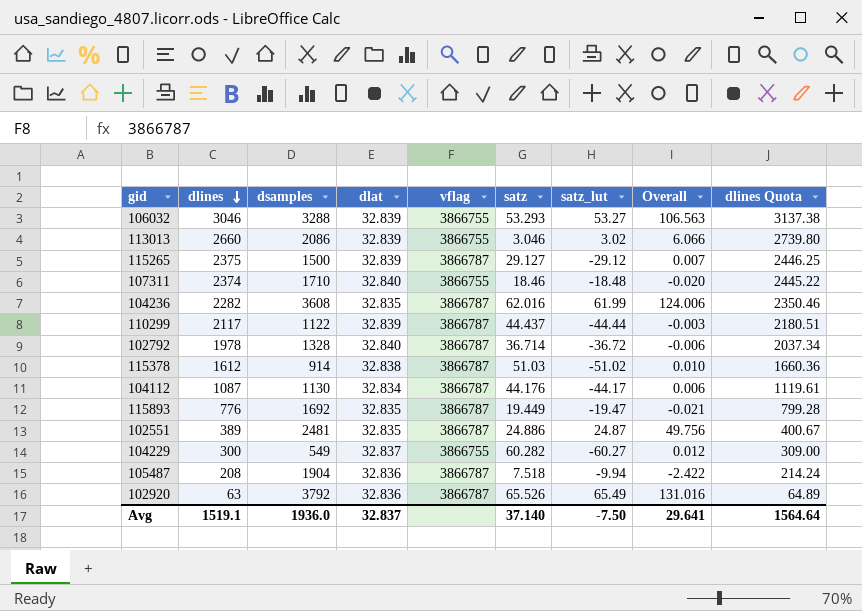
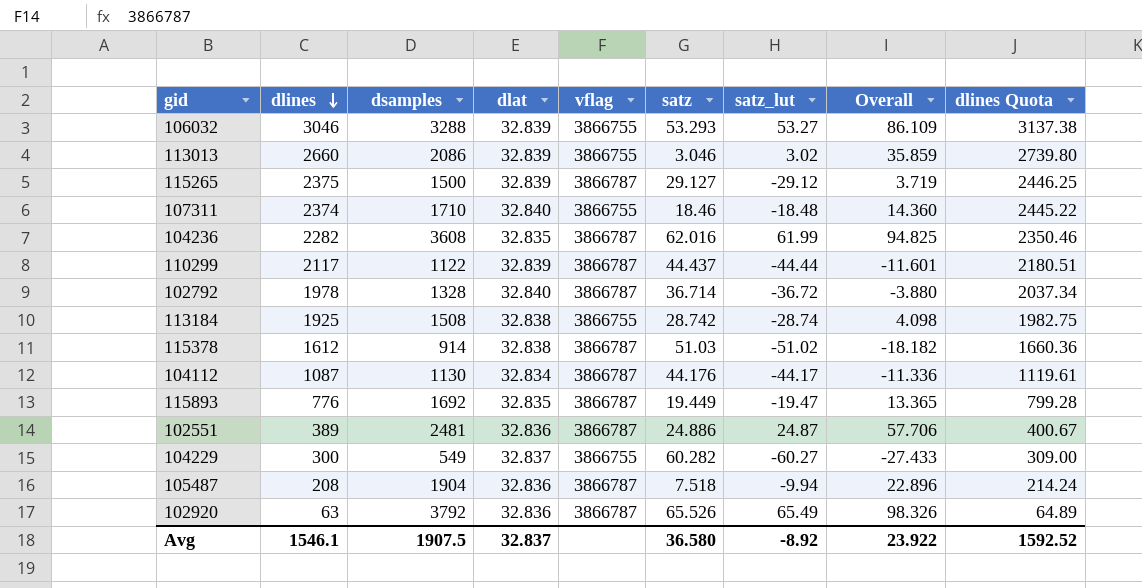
column Overall | formula: [satz] + [satz_lut] -> [dlat] + [satz_lut]
row 113184: none -> 1925 | 1508 | 32.838 | 3866755 | 28.742 | -28.74 | 4.098 | 1982.75
102551 | dlat: 32.835 -> 32.836
Avg | dlines: 1519.1 -> 1546.1
Avg | dsamples: 1936.0 -> 1907.5
Avg | satz: 37.140 -> 36.580
Avg | satz_lut: -7.50 -> -8.92
Avg | Overall: 29.641 -> 23.922
Avg | dlines Quota: 1564.64 -> 1592.52

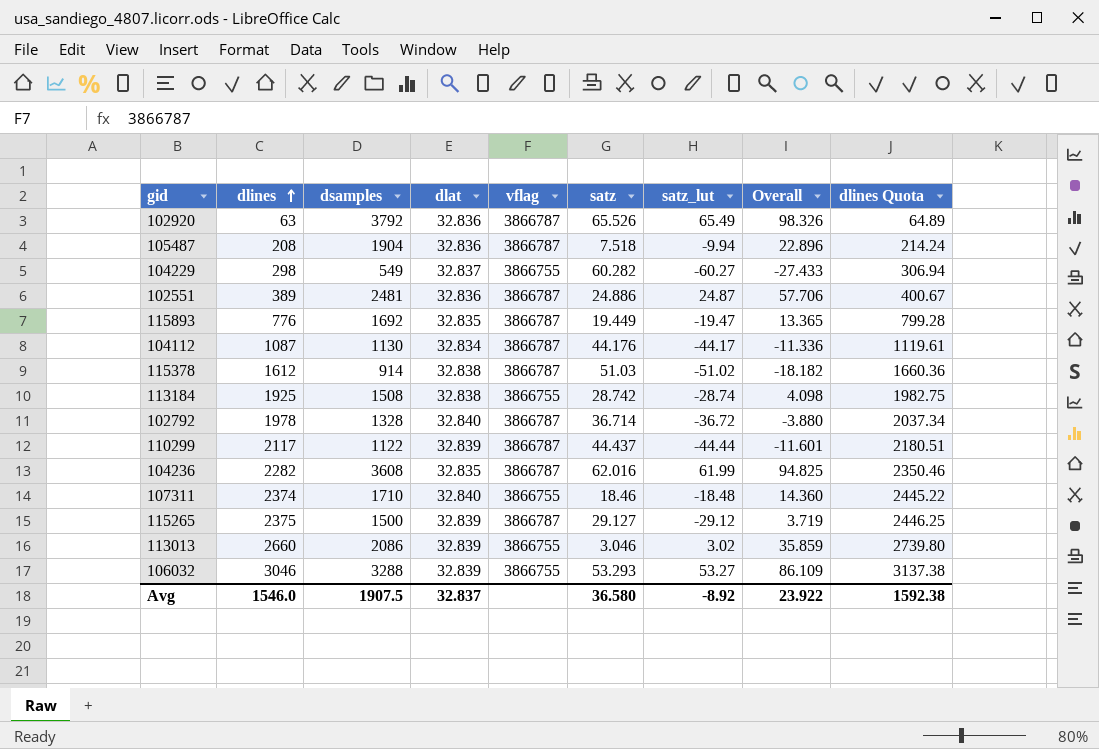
row order: dlines descending -> dlines ascending
104229 | dlines: 300 -> 298
104229 | dlines Quota: 309.00 -> 306.94
Avg | dlines: 1546.1 -> 1546.0
Avg | dlines Quota: 1592.52 -> 1592.38

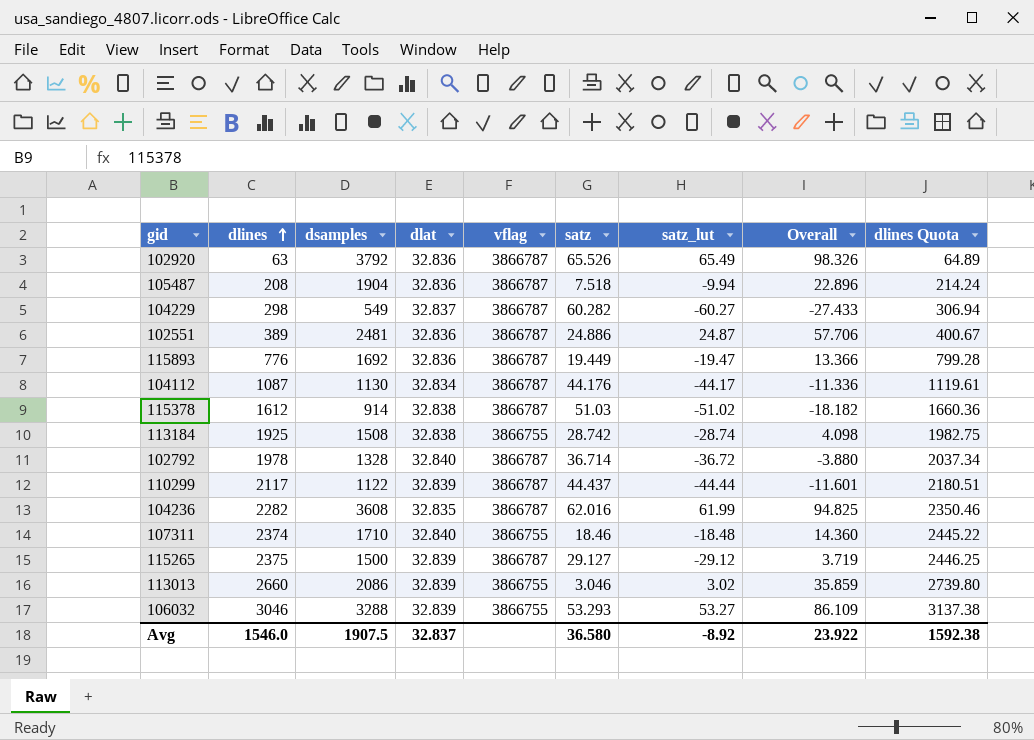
104229 | vflag: 3866755 -> 3866787
115893 | dlat: 32.835 -> 32.836
115893 | Overall: 13.365 -> 13.366

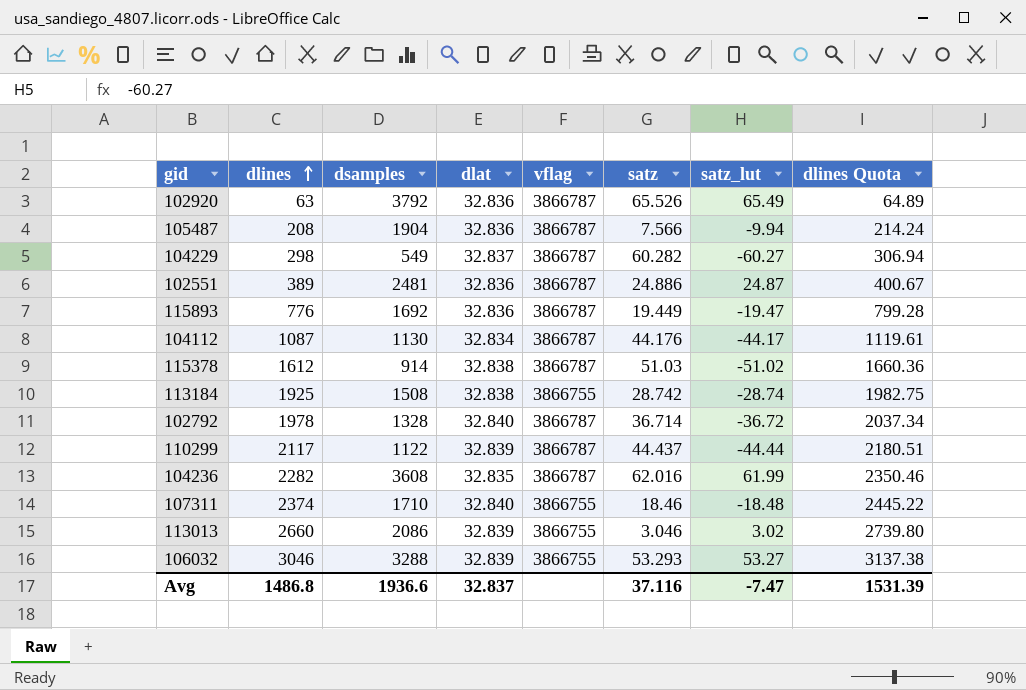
column Overall | formula: [dlat] + [satz_lut] -> none
row 115265: 2375 | 1500 | 32.839 | 3866787 | 29.127 | -29.12 | 3.719 | 2446.25 -> none
105487 | satz: 7.518 -> 7.566
Avg | dlines: 1546.0 -> 1486.8
Avg | dsamples: 1907.5 -> 1936.6
Avg | satz: 36.580 -> 37.116
Avg | satz_lut: -8.92 -> -7.47
Avg | dlines Quota: 1592.38 -> 1531.39

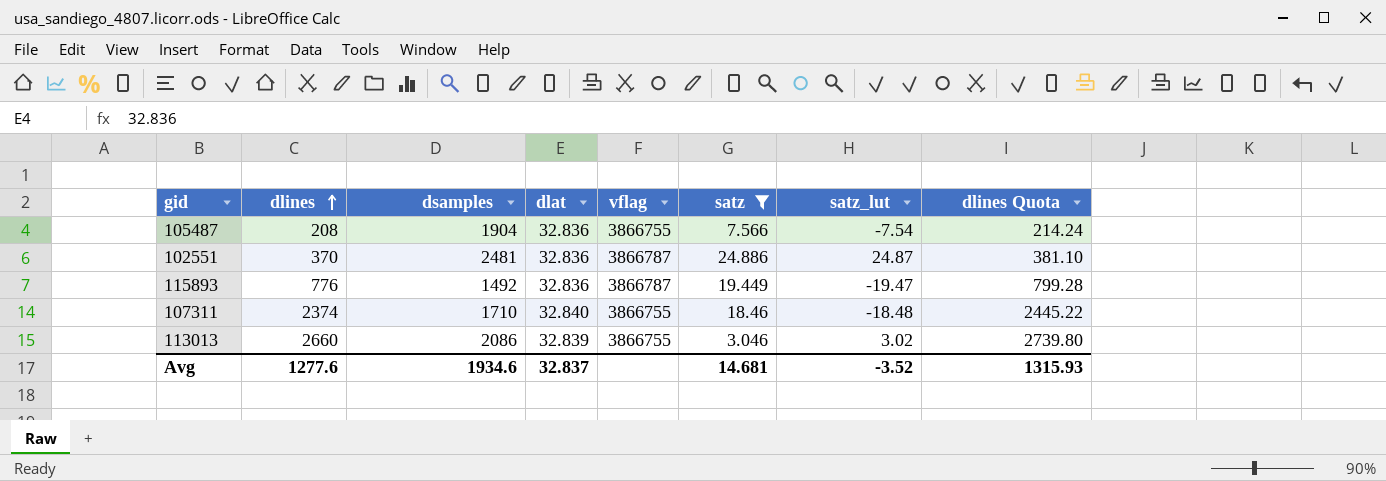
filter: none -> satz <= 24.886
105487 | vflag: 3866787 -> 3866755
105487 | satz_lut: -9.94 -> -7.54
102551 | dlines: 389 -> 370
102551 | dlines Quota: 400.67 -> 381.10
115893 | dsamples: 1692 -> 1492
Avg | dlines: 1486.8 -> 1277.6
Avg | dsamples: 1936.6 -> 1934.6
Avg | satz: 37.116 -> 14.681
Avg | satz_lut: -7.47 -> -3.52
Avg | dlines Quota: 1531.39 -> 1315.93

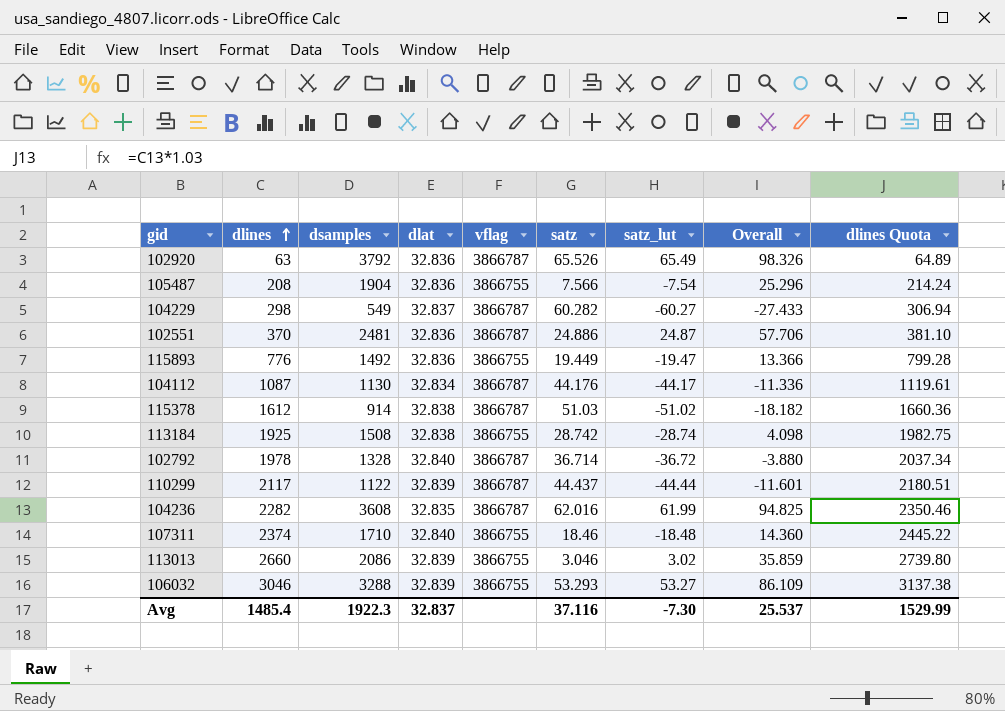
filter: satz <= 24.886 -> none
column Overall | formula: none -> [dlat] + [satz_lut]
115893 | vflag: 3866787 -> 3866755
Avg | dlines: 1277.6 -> 1485.4
Avg | dsamples: 1934.6 -> 1922.3
Avg | satz: 14.681 -> 37.116
Avg | satz_lut: -3.52 -> -7.30
Avg | dlines Quota: 1315.93 -> 1529.99

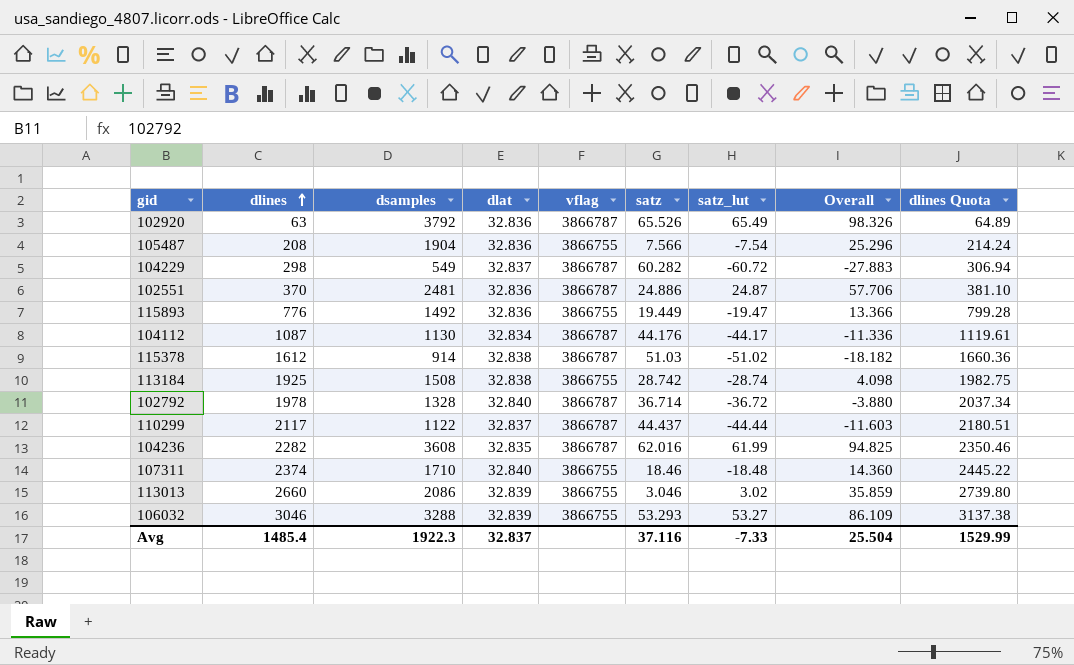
104229 | satz_lut: -60.27 -> -60.72
104229 | Overall: -27.433 -> -27.883
110299 | dlat: 32.839 -> 32.837
110299 | Overall: -11.601 -> -11.603
Avg | satz_lut: -7.30 -> -7.33
Avg | Overall: 25.537 -> 25.504

